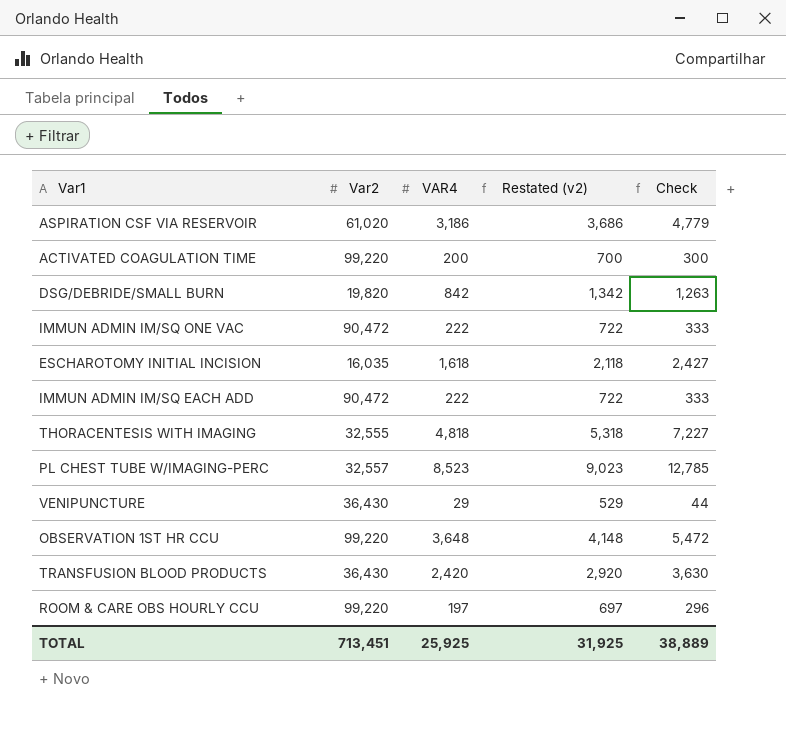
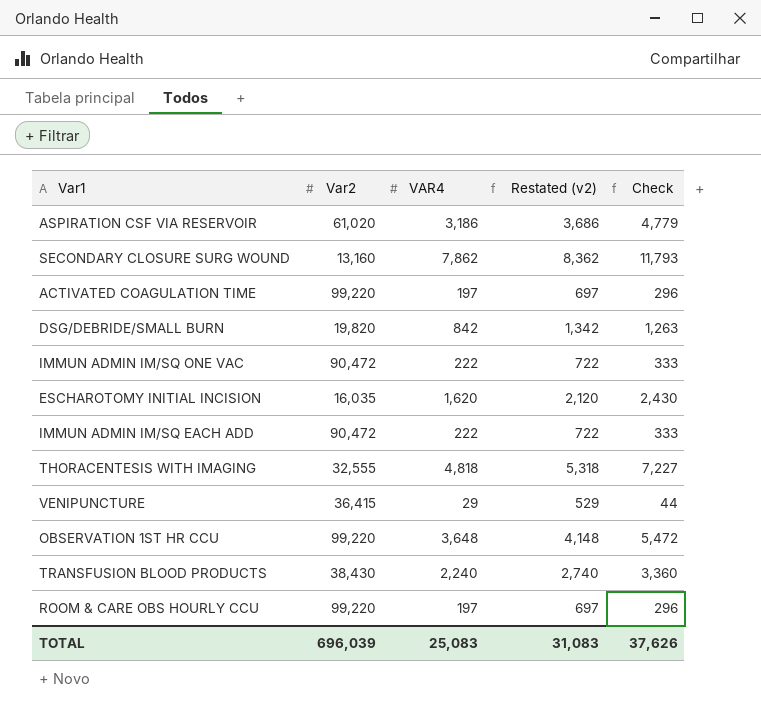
row PL CHEST TUBE W/IMAGING-PERC: 32,557 | 8,523 | 9,023 | 12,785 -> none
row SECONDARY CLOSURE SURG WOUND: none -> 13,160 | 7,862 | 8,362 | 11,793
ACTIVATED COAGULATION TIME | VAR4: 200 -> 197
ACTIVATED COAGULATION TIME | Restated (v2): 700 -> 697
ACTIVATED COAGULATION TIME | Check: 300 -> 296
ESCHAROTOMY INITIAL INCISION | VAR4: 1,618 -> 1,620
ESCHAROTOMY INITIAL INCISION | Restated (v2): 2,118 -> 2,120
ESCHAROTOMY INITIAL INCISION | Check: 2,427 -> 2,430
VENIPUNCTURE | Var2: 36,430 -> 36,415
TRANSFUSION BLOOD PRODUCTS | Var2: 36,430 -> 38,430
TRANSFUSION BLOOD PRODUCTS | VAR4: 2,420 -> 2,240
TRANSFUSION BLOOD PRODUCTS | Restated (v2): 2,920 -> 2,740
TRANSFUSION BLOOD PRODUCTS | Check: 3,630 -> 3,360
TOTAL | Var2: 713,451 -> 696,039
TOTAL | VAR4: 25,925 -> 25,083
TOTAL | Restated (v2): 31,925 -> 31,083
TOTAL | Check: 38,889 -> 37,626

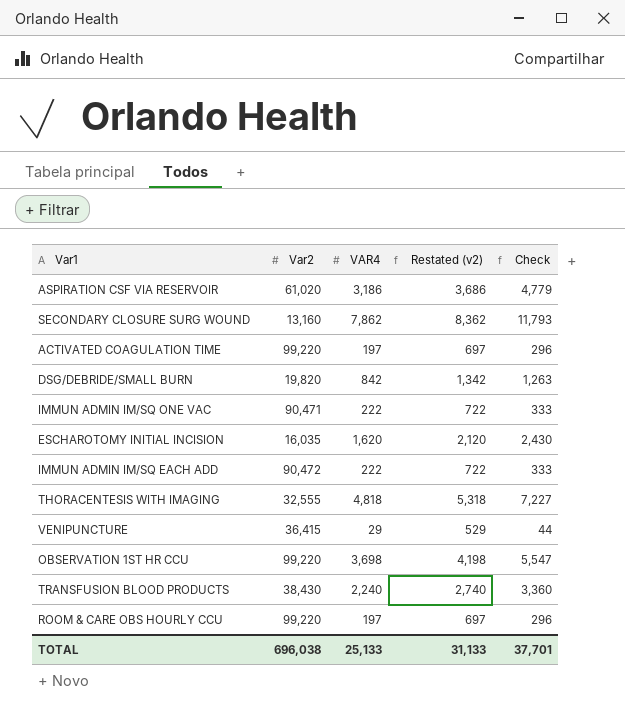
IMMUN ADMIN IM/SQ ONE VAC | Var2: 90,472 -> 90,471
OBSERVATION 1ST HR CCU | VAR4: 3,648 -> 3,698
OBSERVATION 1ST HR CCU | Restated (v2): 4,148 -> 4,198
OBSERVATION 1ST HR CCU | Check: 5,472 -> 5,547
TOTAL | Var2: 696,039 -> 696,038
TOTAL | VAR4: 25,083 -> 25,133
TOTAL | Restated (v2): 31,083 -> 31,133
TOTAL | Check: 37,626 -> 37,701

